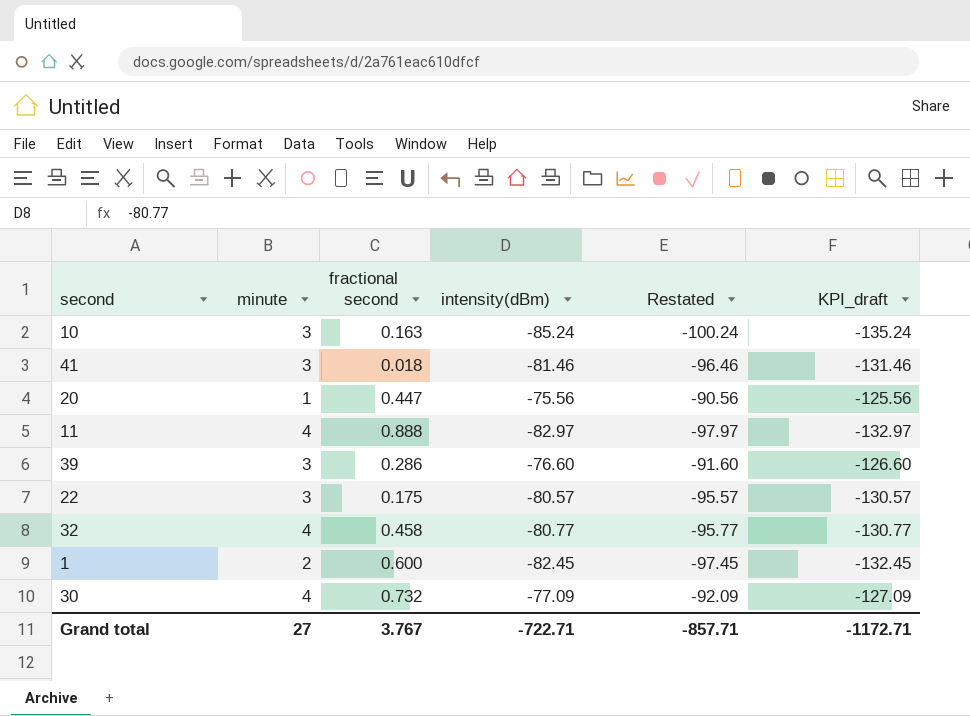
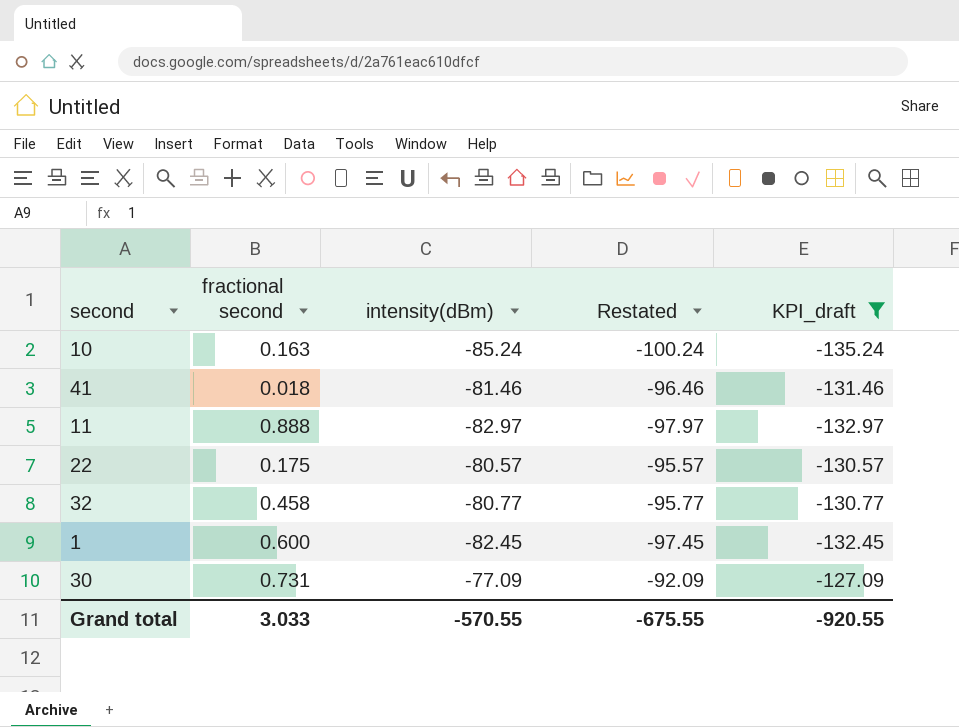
filter: none -> KPI_draft <= -127.09
column minute | position: 2 -> none
30 | fractional second: 0.732 -> 0.731
Grand total | fractional second: 3.767 -> 3.033
Grand total | intensity(dBm): -722.71 -> -570.55
Grand total | Restated: -857.71 -> -675.55
Grand total | KPI_draft: -1172.71 -> -920.55

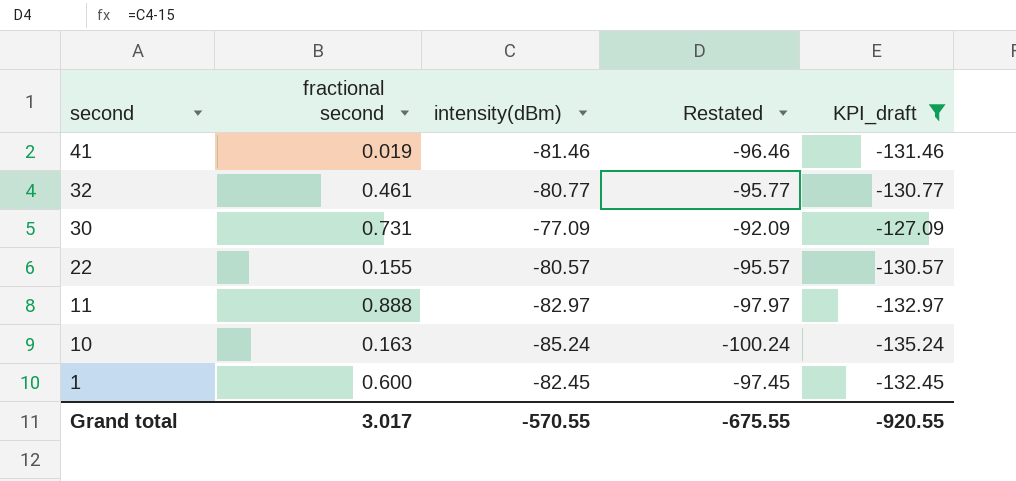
row order: none -> second descending
41 | fractional second: 0.018 -> 0.019
32 | fractional second: 0.458 -> 0.461
22 | fractional second: 0.175 -> 0.155
Grand total | fractional second: 3.033 -> 3.017

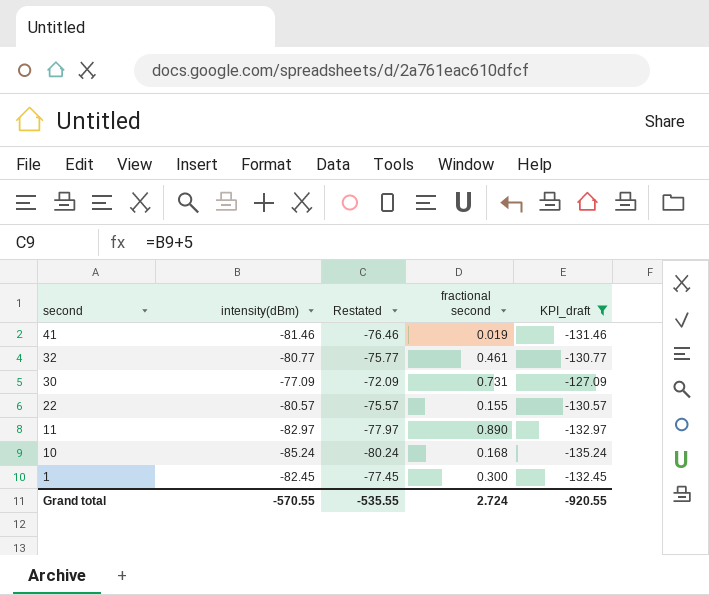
column Restated | formula: [intensity(dBm)] - 15 -> [intensity(dBm)] + 5
column fractional second | position: 2 -> 4
11 | fractional second: 0.888 -> 0.890
10 | fractional second: 0.163 -> 0.168
1 | fractional second: 0.600 -> 0.300
Grand total | Restated: -675.55 -> -535.55
Grand total | fractional second: 3.017 -> 2.724

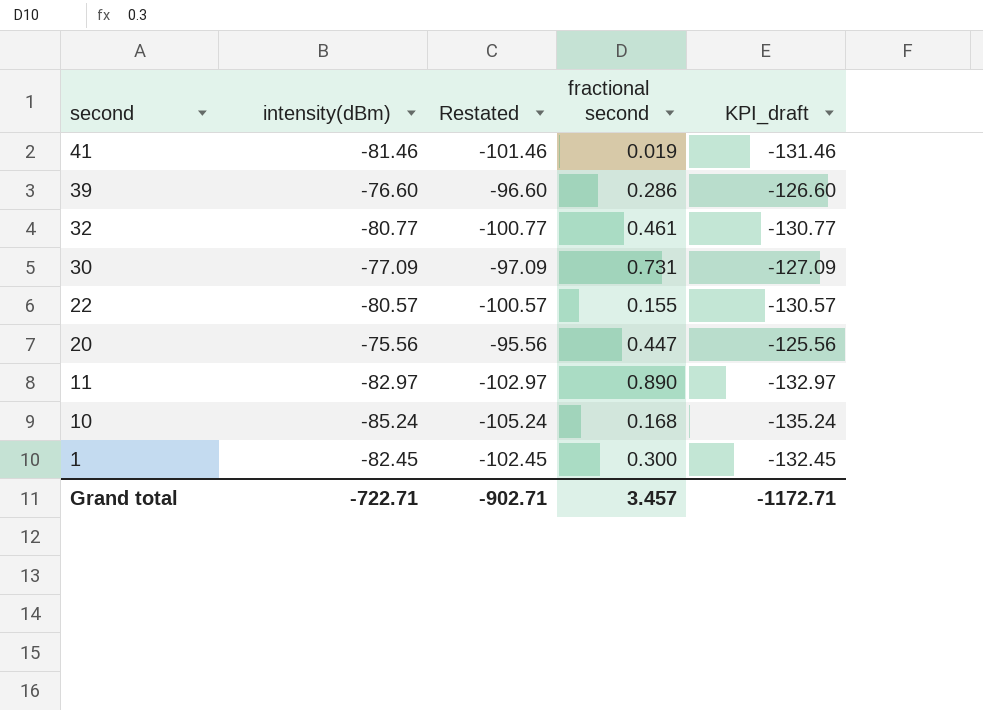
filter: KPI_draft <= -127.09 -> none
column Restated | formula: [intensity(dBm)] + 5 -> [intensity(dBm)] - 20
Grand total | intensity(dBm): -570.55 -> -722.71
Grand total | Restated: -535.55 -> -902.71
Grand total | fractional second: 2.724 -> 3.457
Grand total | KPI_draft: -920.55 -> -1172.71

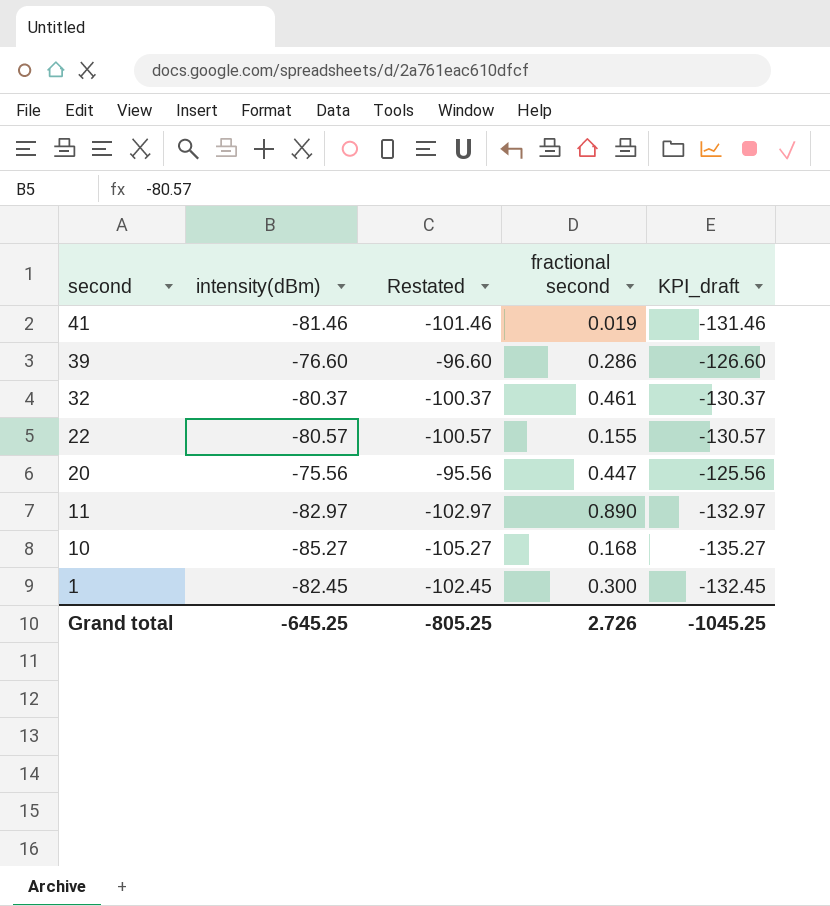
row 30: -77.09 | -97.09 | 0.731 | -127.09 -> none
32 | intensity(dBm): -80.77 -> -80.37
32 | Restated: -100.77 -> -100.37
32 | KPI_draft: -130.77 -> -130.37
10 | intensity(dBm): -85.24 -> -85.27
10 | Restated: -105.24 -> -105.27
10 | KPI_draft: -135.24 -> -135.27
Grand total | intensity(dBm): -722.71 -> -645.25
Grand total | Restated: -902.71 -> -805.25
Grand total | fractional second: 3.457 -> 2.726
Grand total | KPI_draft: -1172.71 -> -1045.25

